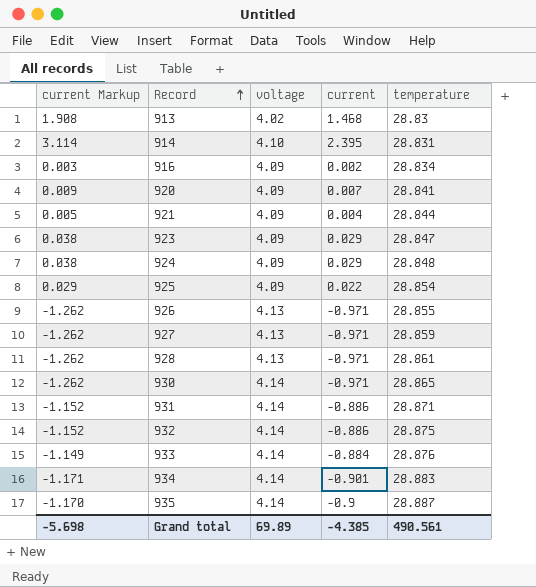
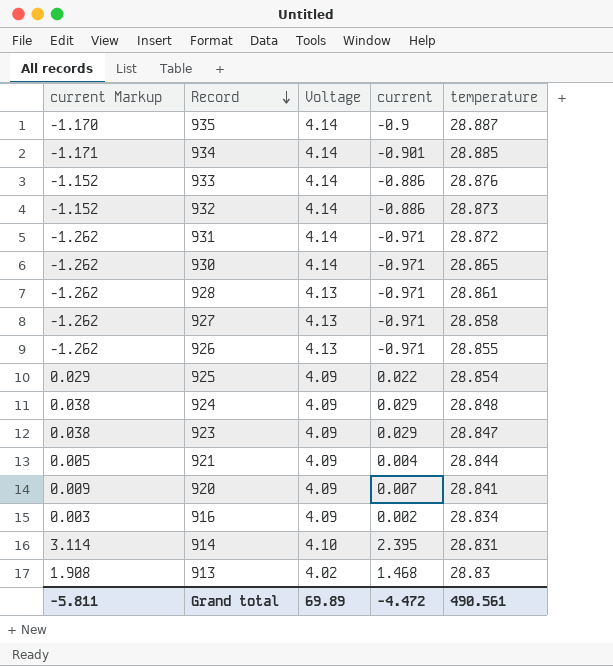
row order: Record ascending -> Record descending
column name: voltage -> Voltage
934 | temperature: 28.883 -> 28.885
933 | current Markup: -1.149 -> -1.152
933 | current: -0.884 -> -0.886
932 | temperature: 28.875 -> 28.873
931 | current Markup: -1.152 -> -1.262
931 | current: -0.886 -> -0.971
931 | temperature: 28.871 -> 28.872
927 | temperature: 28.859 -> 28.858
Grand total | current Markup: -5.698 -> -5.811
Grand total | current: -4.385 -> -4.472

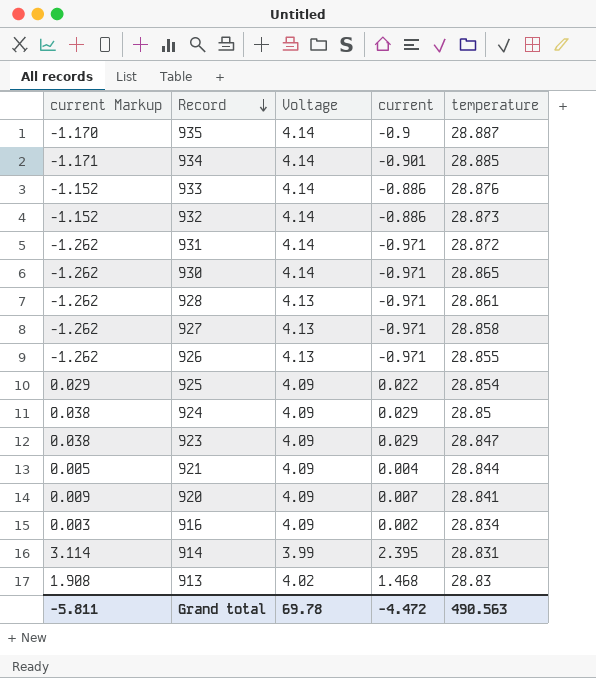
924 | temperature: 28.848 -> 28.85
914 | Voltage: 4.10 -> 3.99
Grand total | Voltage: 69.89 -> 69.78
Grand total | temperature: 490.561 -> 490.563

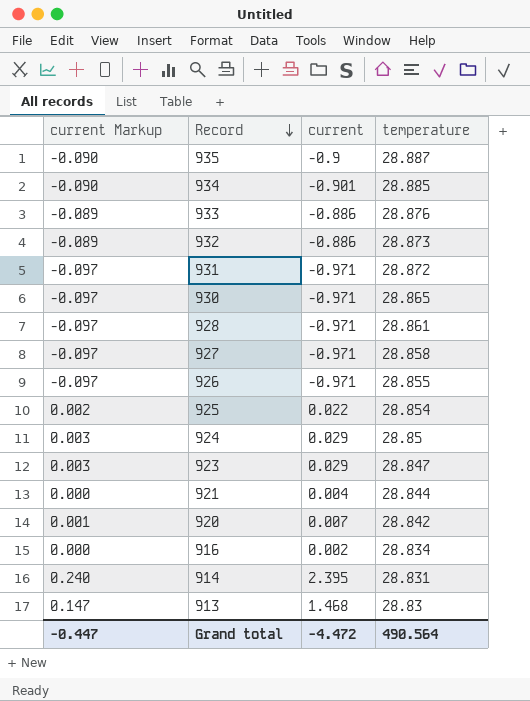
column Voltage | position: 3 -> none
column current Markup | formula: [current] * 1.3 -> [current] * 0.1
920 | temperature: 28.841 -> 28.842
Grand total | current Markup: -5.811 -> -0.447
Grand total | temperature: 490.563 -> 490.564

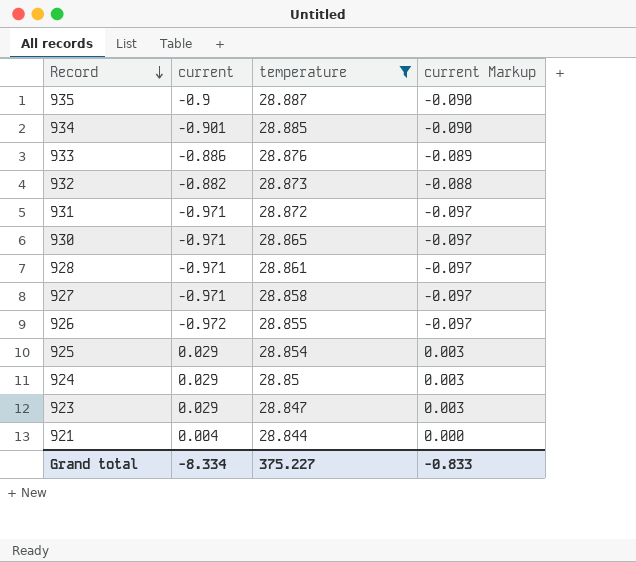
filter: none -> temperature >= 28.844
column current Markup | position: 1 -> 4
932 | current: -0.886 -> -0.882
932 | current Markup: -0.089 -> -0.088
926 | current: -0.971 -> -0.972
925 | current: 0.022 -> 0.029
925 | current Markup: 0.002 -> 0.003
Grand total | current: -4.472 -> -8.334
Grand total | temperature: 490.564 -> 375.227
Grand total | current Markup: -0.447 -> -0.833

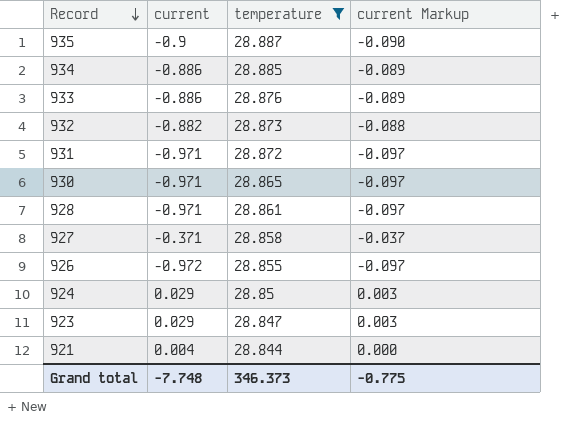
row 925: 0.029 | 28.854 | 0.003 -> none
934 | current: -0.901 -> -0.886
934 | current Markup: -0.090 -> -0.089
927 | current: -0.971 -> -0.371
927 | current Markup: -0.097 -> -0.037
Grand total | current: -8.334 -> -7.748
Grand total | temperature: 375.227 -> 346.373
Grand total | current Markup: -0.833 -> -0.775

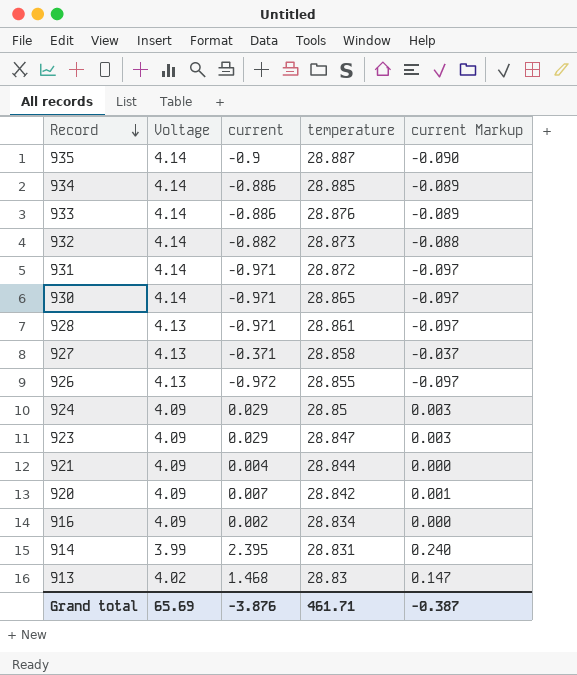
filter: temperature >= 28.844 -> none
column Voltage | position: none -> 2
Grand total | current: -7.748 -> -3.876
Grand total | temperature: 346.373 -> 461.71
Grand total | current Markup: -0.775 -> -0.387

